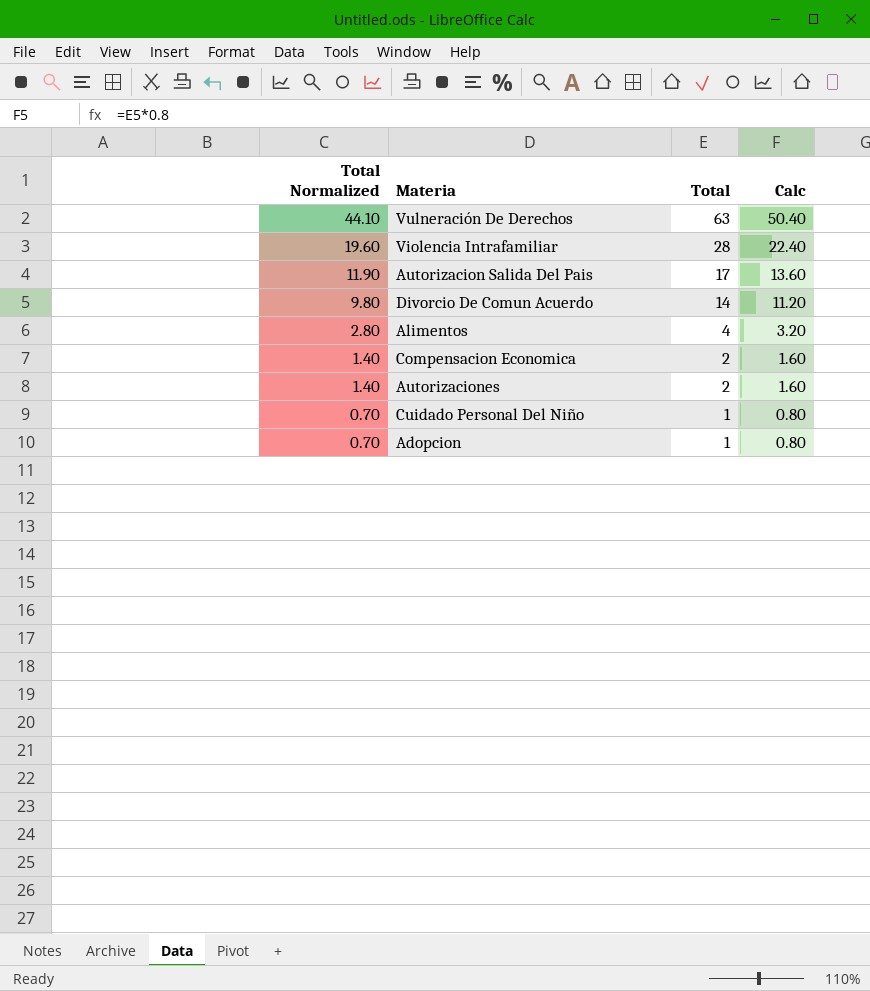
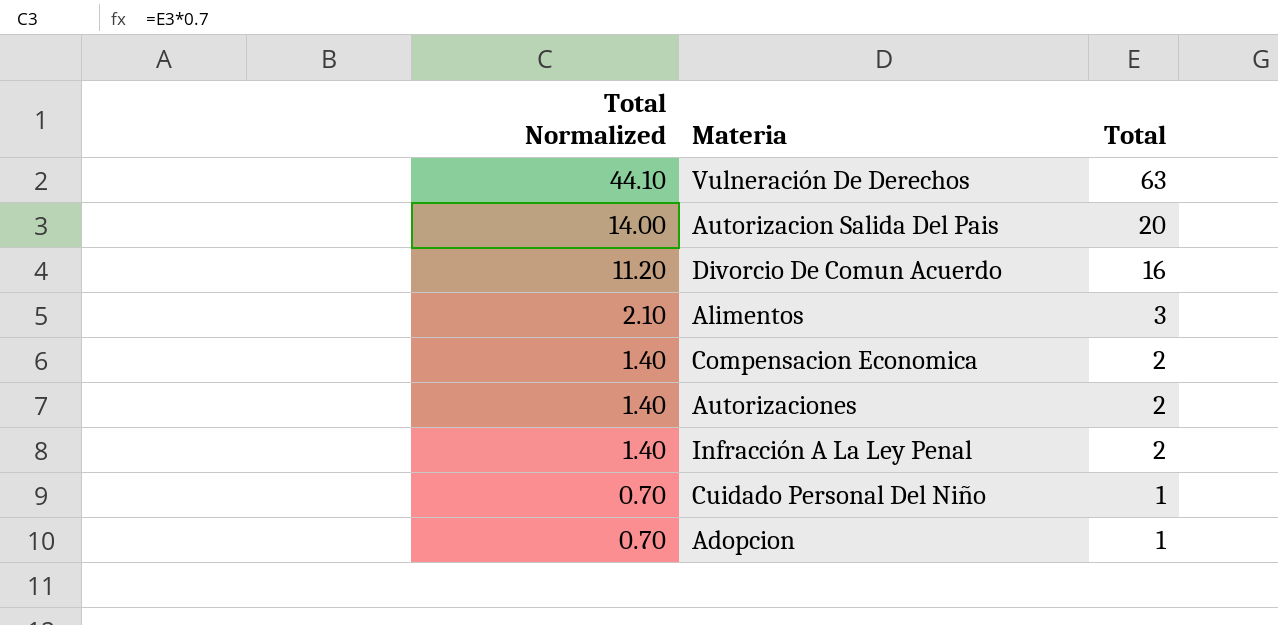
column Calc | formula: [Total] * 0.8 -> none
row Violencia Intrafamiliar: 19.60 | 28 | 22.40 -> none
Autorizacion Salida Del Pais | Total Normalized: 11.90 -> 14.00
Autorizacion Salida Del Pais | Total: 17 -> 20
Divorcio De Comun Acuerdo | Total Normalized: 9.80 -> 11.20
Divorcio De Comun Acuerdo | Total: 14 -> 16
Alimentos | Total Normalized: 2.80 -> 2.10
Alimentos | Total: 4 -> 3
row Infracción A La Ley Penal: none -> 1.40 | 2

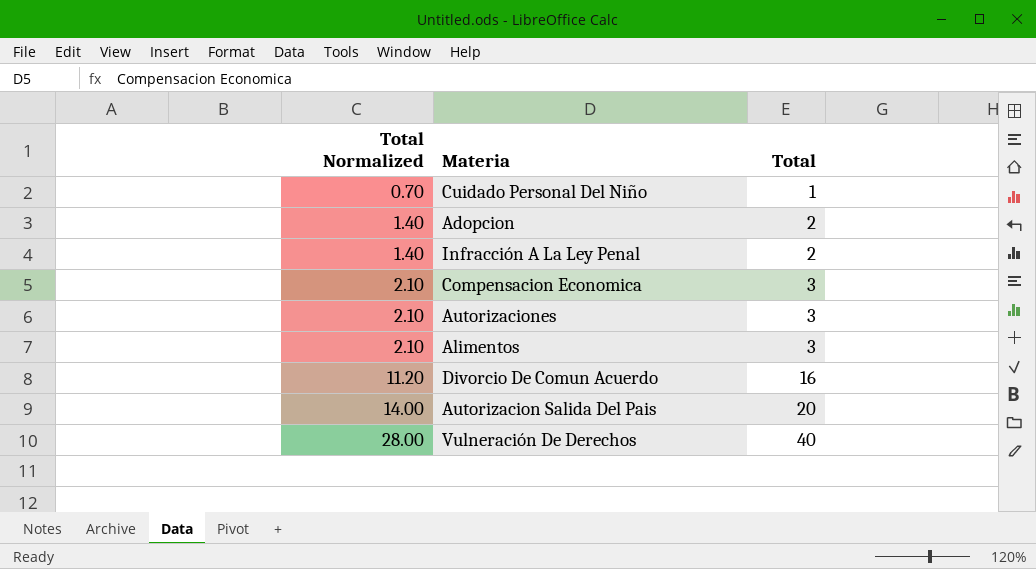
row order: Total Normalized descending -> Total Normalized ascending
Adopcion | Total Normalized: 0.70 -> 1.40
Adopcion | Total: 1 -> 2
Compensacion Economica | Total Normalized: 1.40 -> 2.10
Compensacion Economica | Total: 2 -> 3
Autorizaciones | Total Normalized: 1.40 -> 2.10
Autorizaciones | Total: 2 -> 3
Vulneración De Derechos | Total Normalized: 44.10 -> 28.00
Vulneración De Derechos | Total: 63 -> 40

